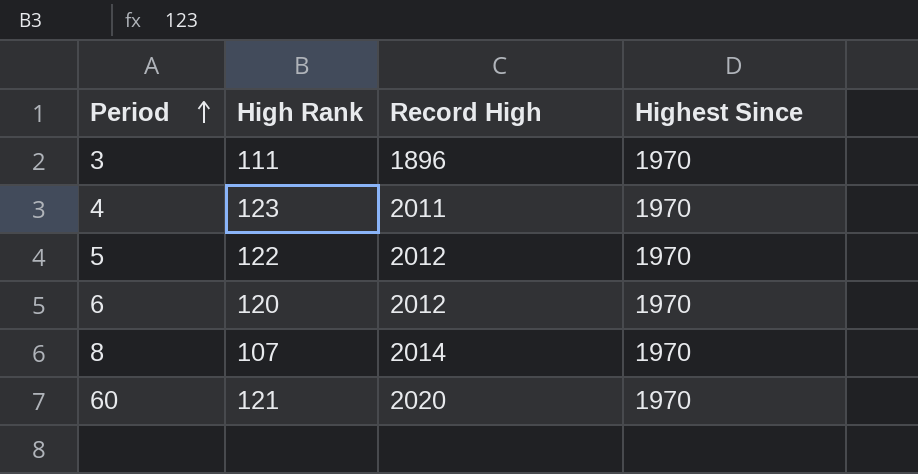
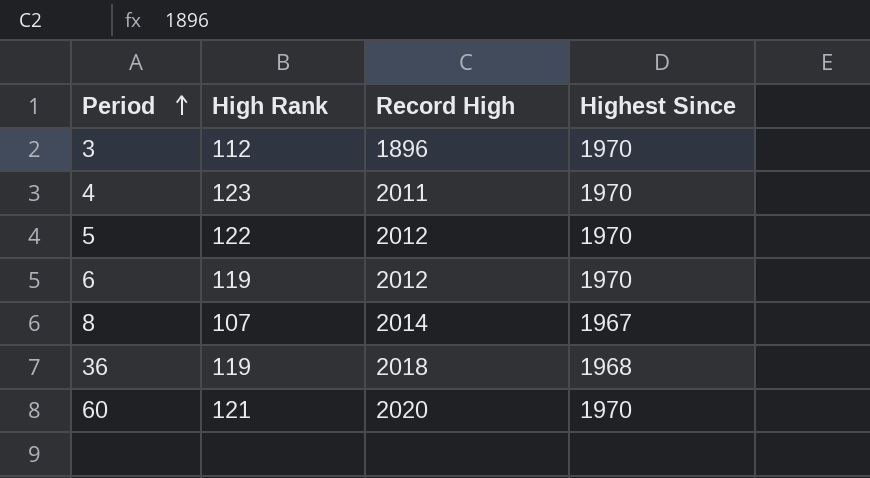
3 | High Rank: 111 -> 112
6 | High Rank: 120 -> 119
8 | Highest Since: 1970 -> 1967
row 36: none -> 119 | 2018 | 1968

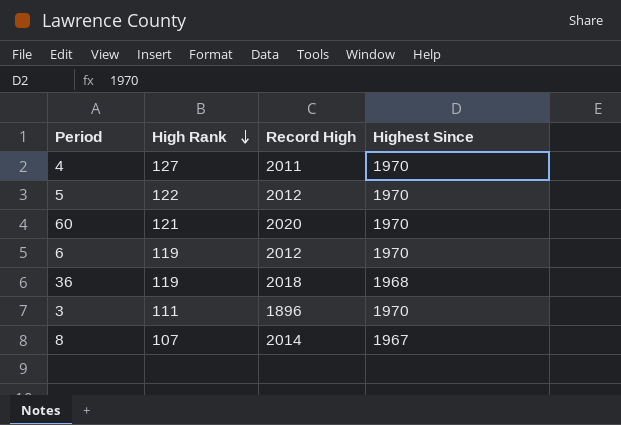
row order: Period ascending -> High Rank descending
4 | High Rank: 123 -> 127
3 | High Rank: 112 -> 111

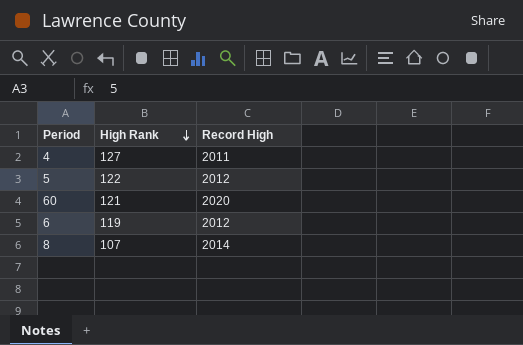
column Highest Since | position: 4 -> none
row 36: 119 | 2018 | 1968 -> none
row 3: 111 | 1896 | 1970 -> none

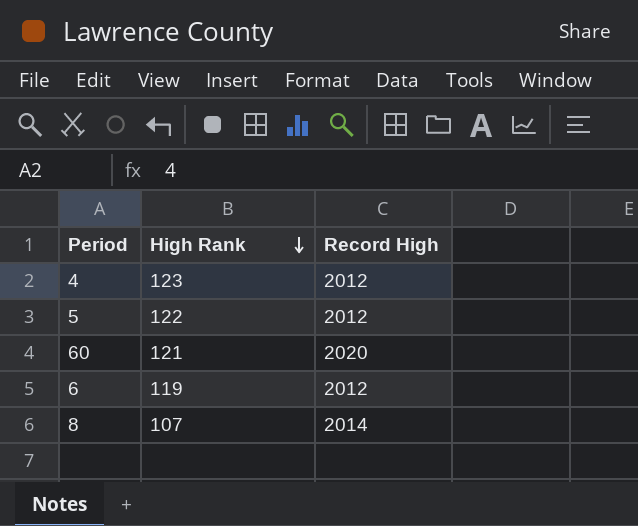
4 | High Rank: 127 -> 123
4 | Record High: 2011 -> 2012

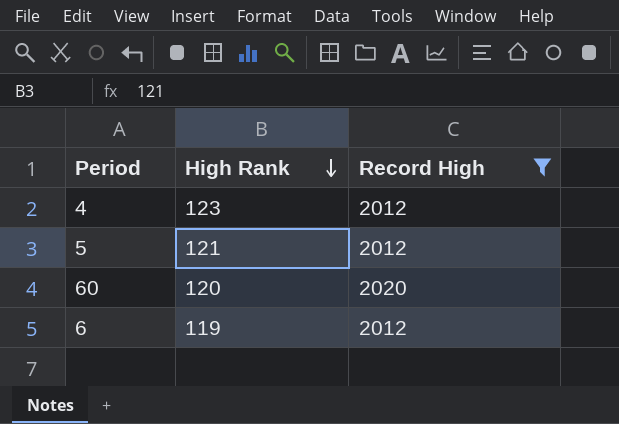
filter: none -> Record High != 2014
5 | High Rank: 122 -> 121
60 | High Rank: 121 -> 120

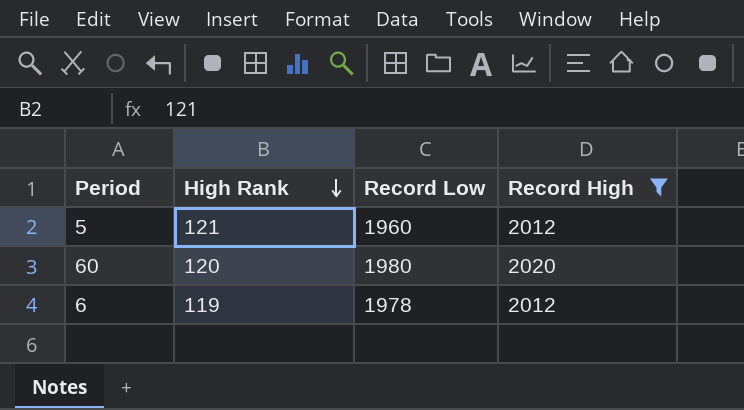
column Record Low | position: none -> 3
row 4: 123 | 2012 -> none

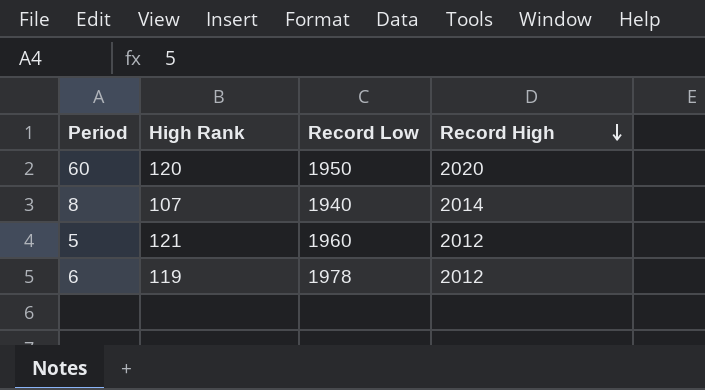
filter: Record High != 2014 -> none
row order: High Rank descending -> Record High descending
60 | Record Low: 1980 -> 1950

